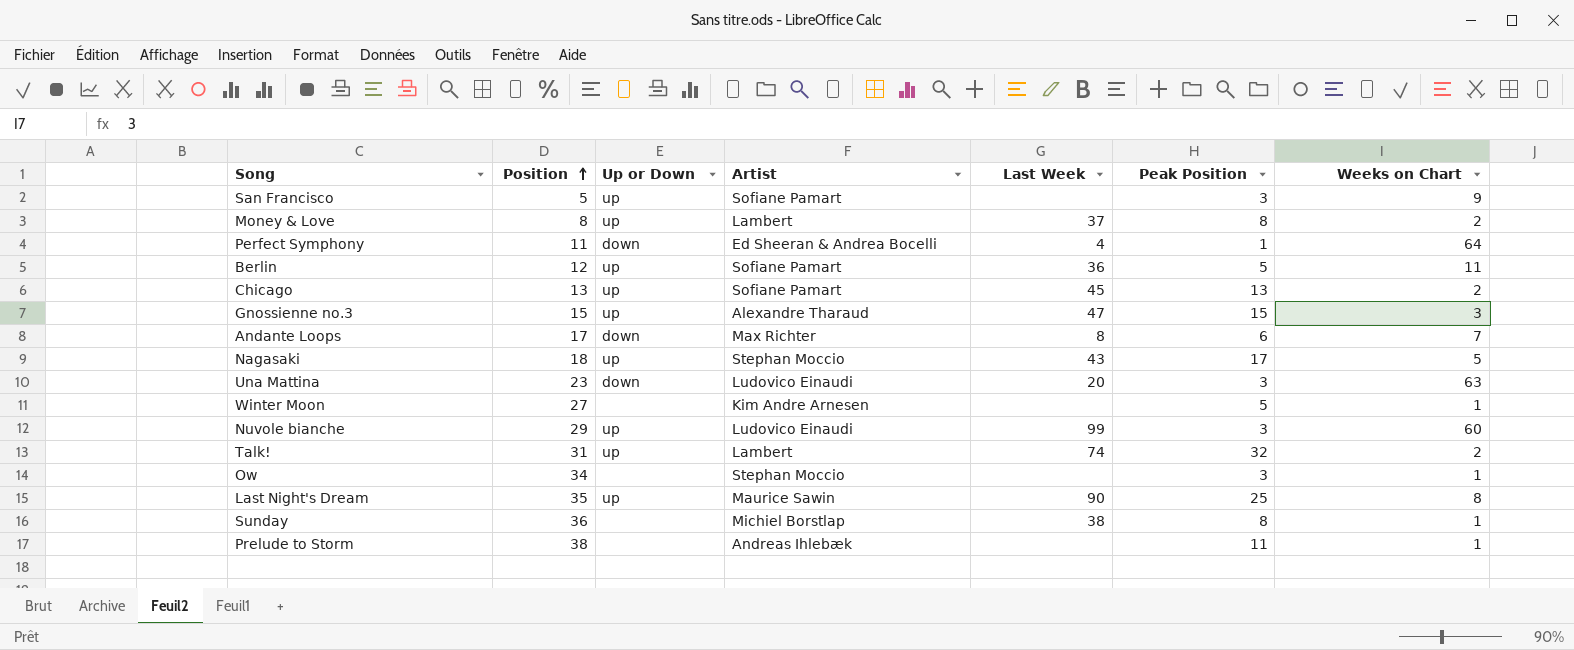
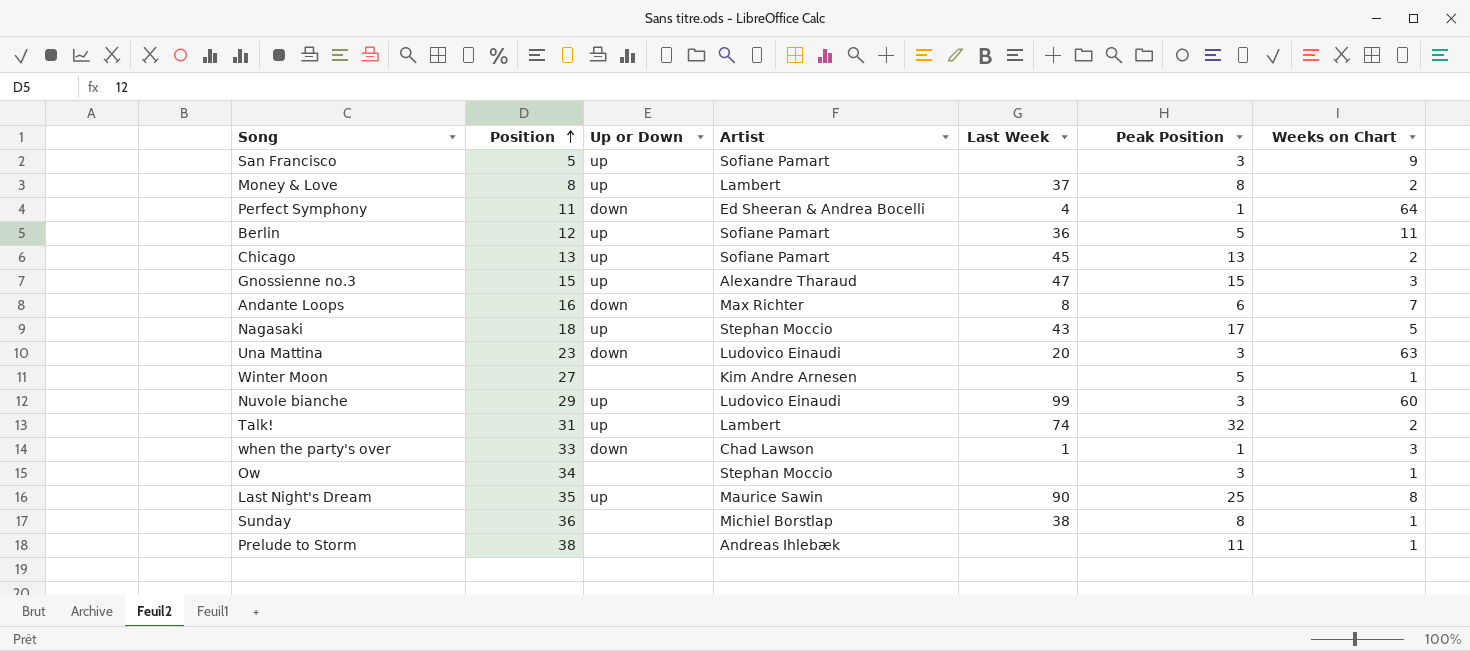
Andante Loops | Position: 17 -> 16
row when the party's over: none -> 33 | down | Chad Lawson | 1 | 1 | 3

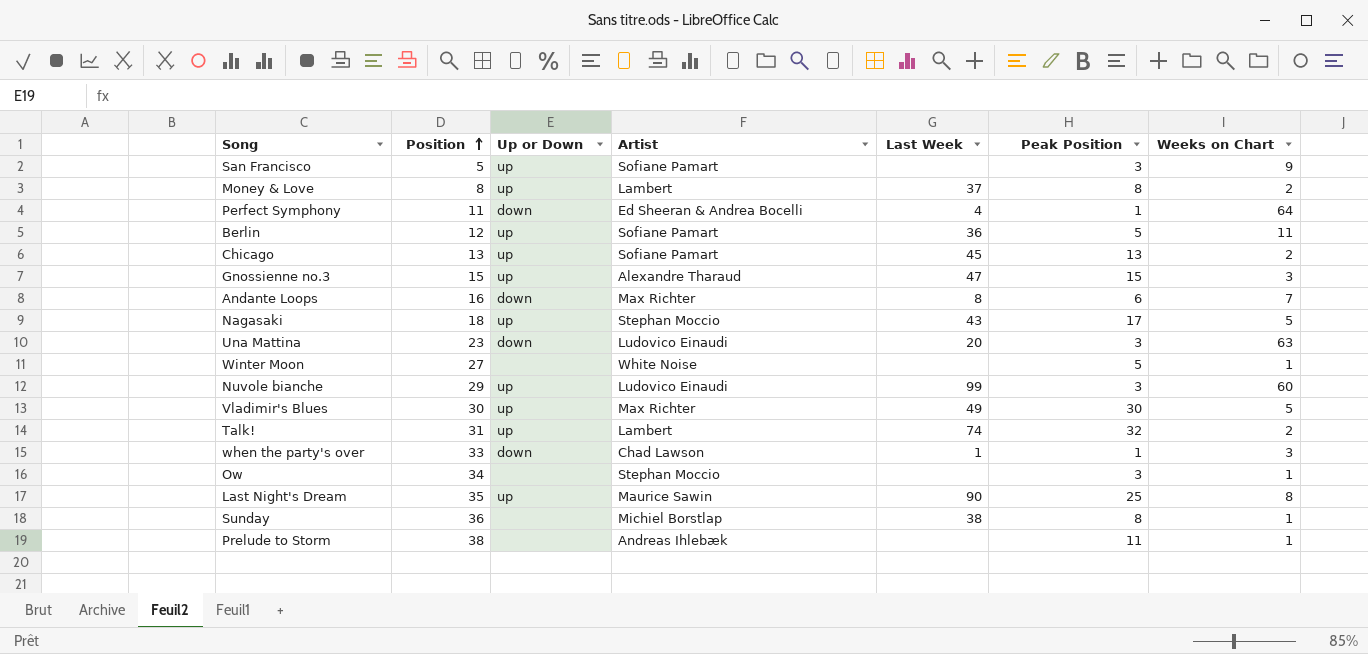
Winter Moon | Artist: Kim Andre Arnesen -> White Noise
row Vladimir's Blues: none -> 30 | up | Max Richter | 49 | 30 | 5

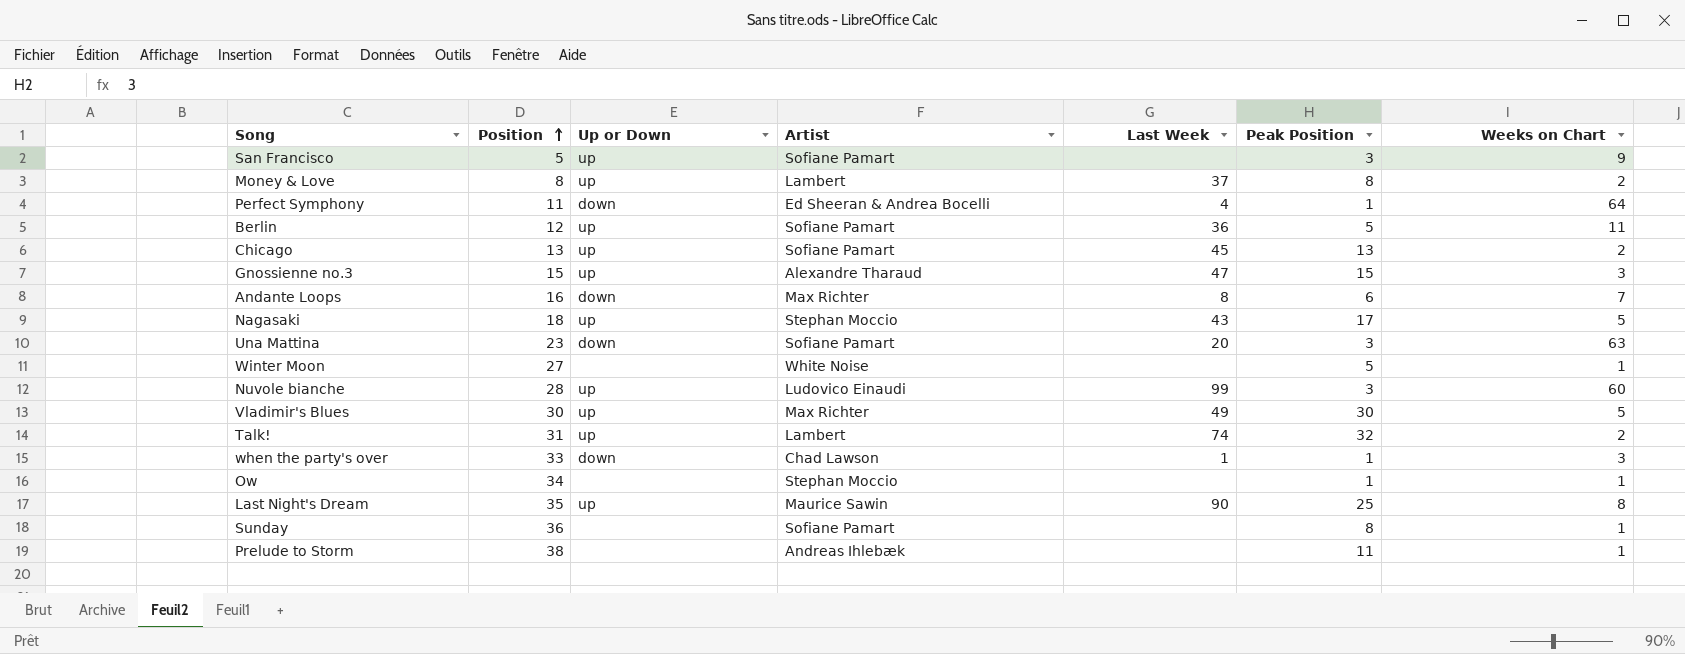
Una Mattina | Artist: Ludovico Einaudi -> Sofiane Pamart
Nuvole bianche | Position: 29 -> 28
Ow | Peak Position: 3 -> 1
Sunday | Artist: Michiel Borstlap -> Sofiane Pamart
Sunday | Last Week: 38 -> none

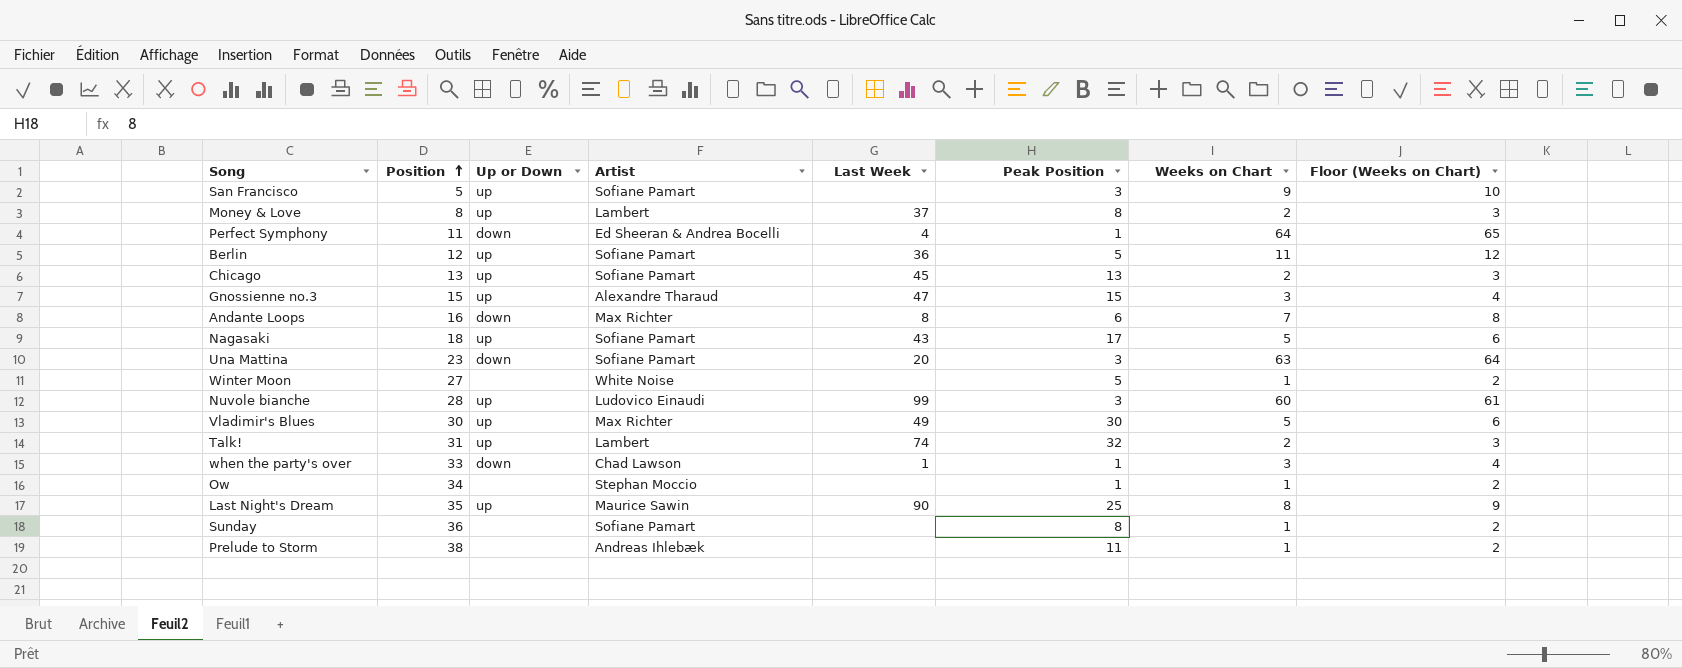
column Floor (Weeks on Chart) | formula: none -> [Weeks on Chart] + 1
Nagasaki | Artist: Stephan Moccio -> Sofiane Pamart

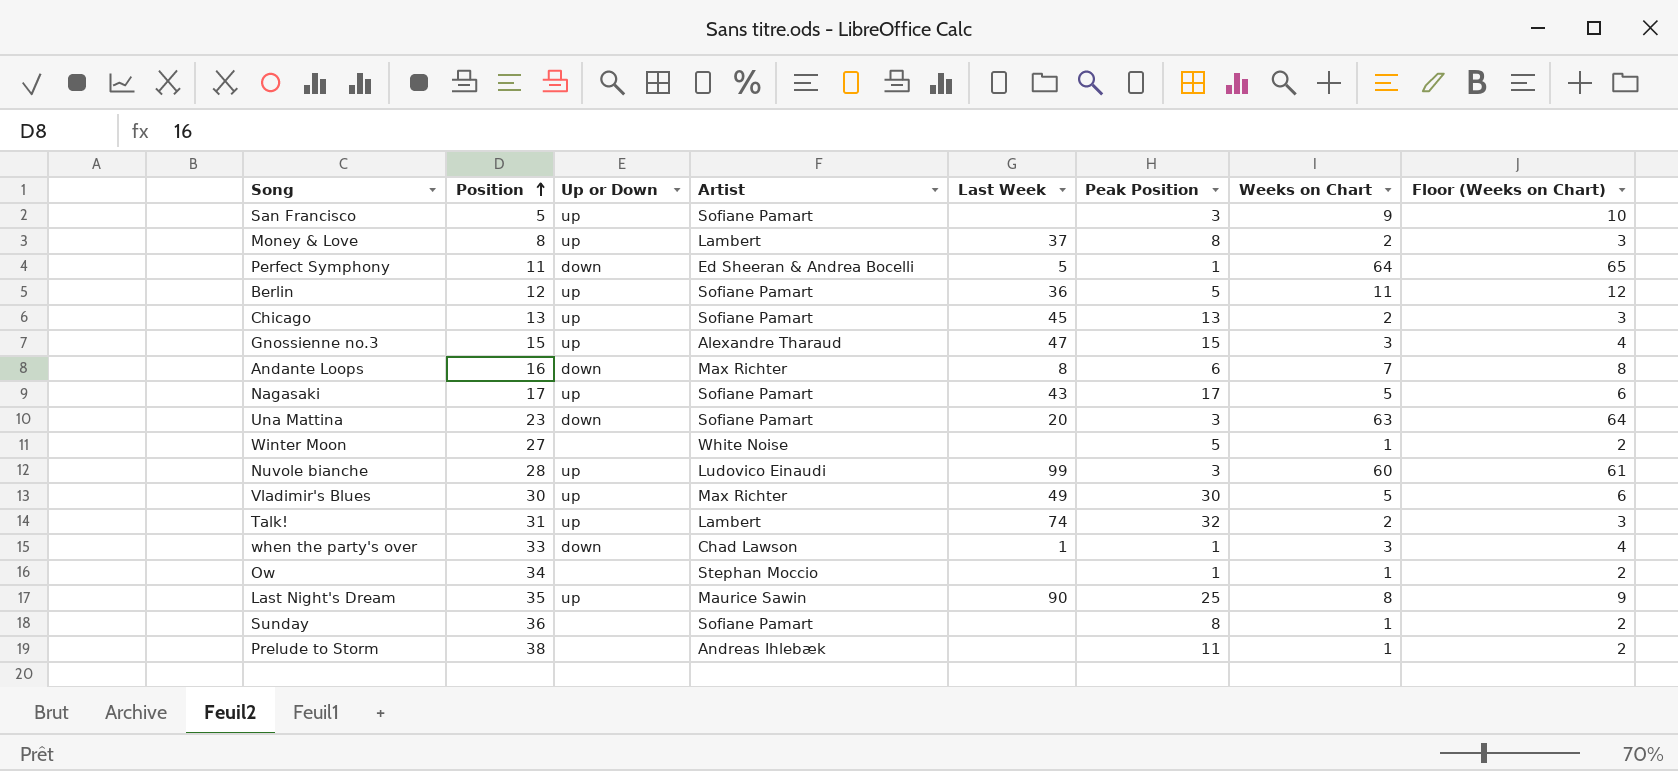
Perfect Symphony | Last Week: 4 -> 5
Nagasaki | Position: 18 -> 17

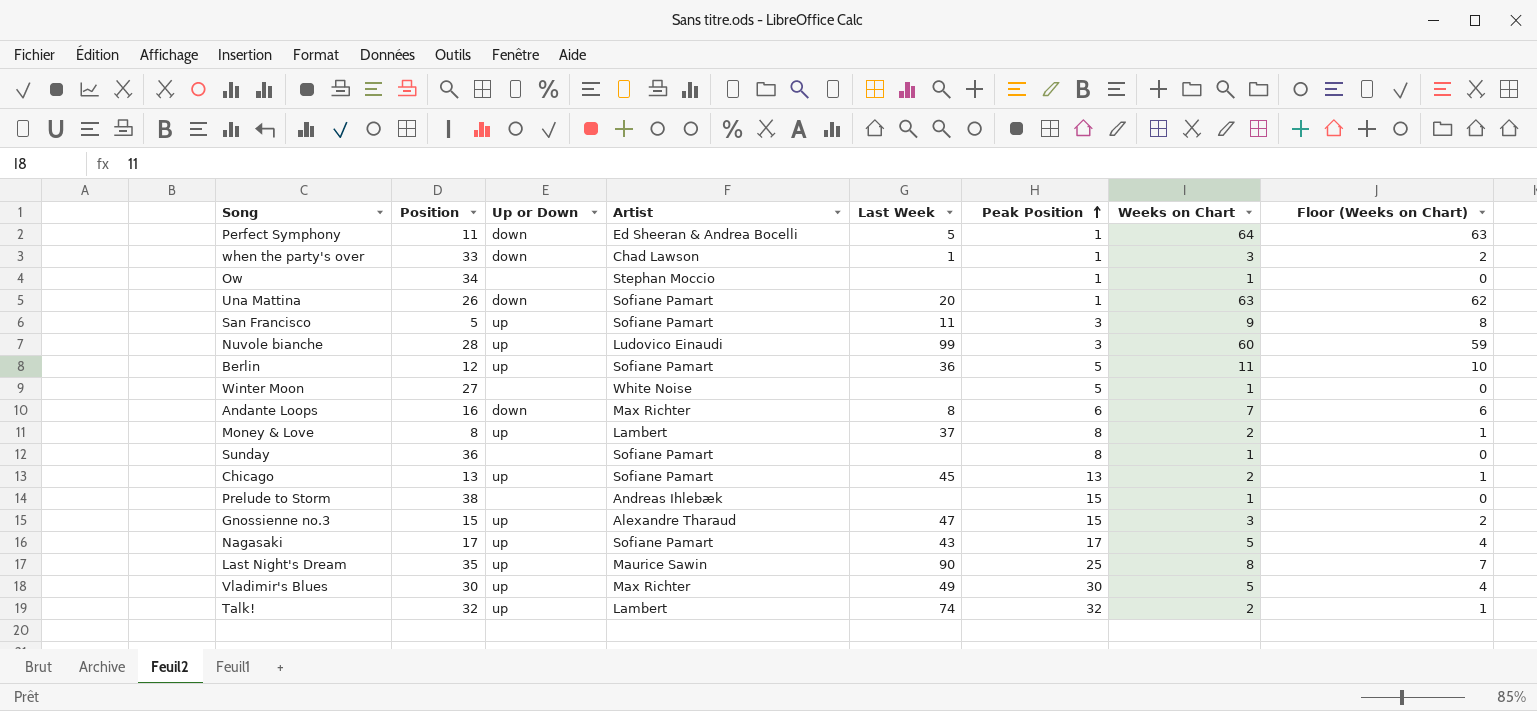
row order: Position ascending -> Peak Position ascending
column Floor (Weeks on Chart) | formula: [Weeks on Chart] + 1 -> [Weeks on Chart] - 1
Una Mattina | Position: 23 -> 26
Una Mattina | Peak Position: 3 -> 1
San Francisco | Last Week: none -> 11
Prelude to Storm | Peak Position: 11 -> 15
Talk! | Position: 31 -> 32

